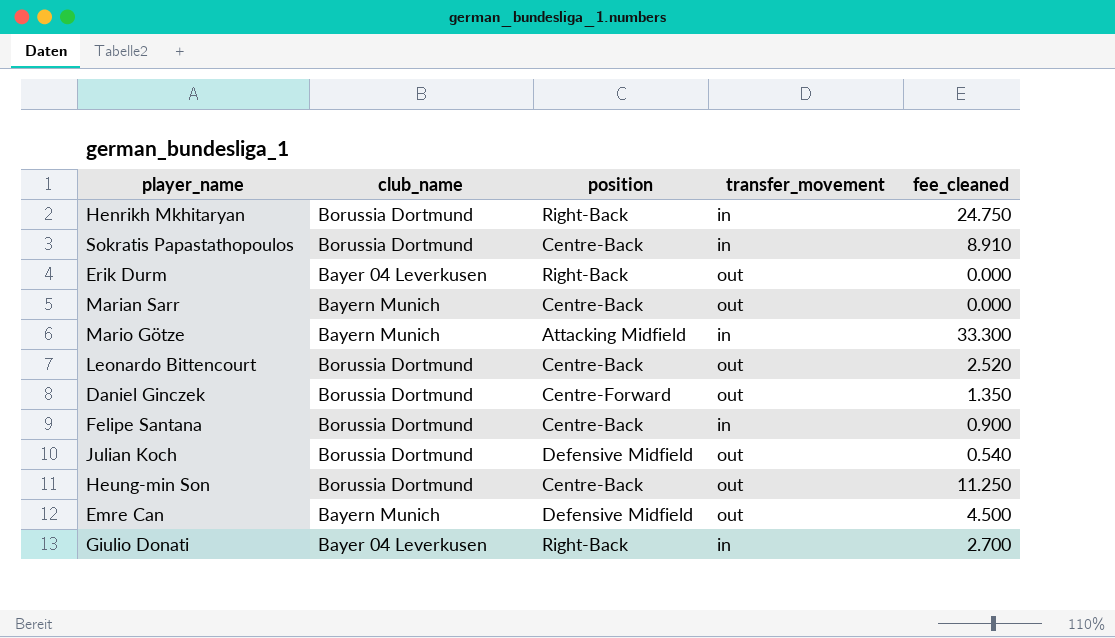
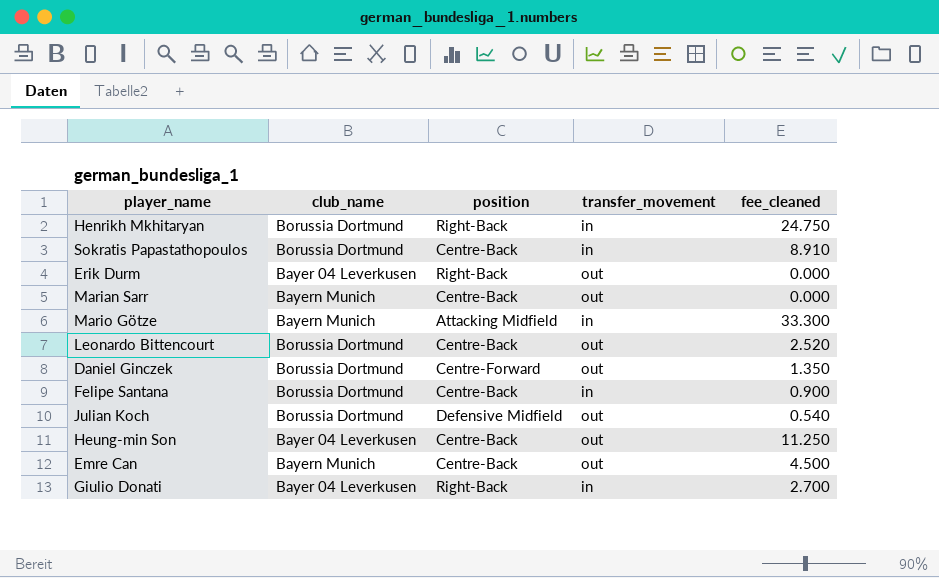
Heung-min Son | club_name: Borussia Dortmund -> Bayer 04 Leverkusen
Emre Can | position: Defensive Midfield -> Centre-Back

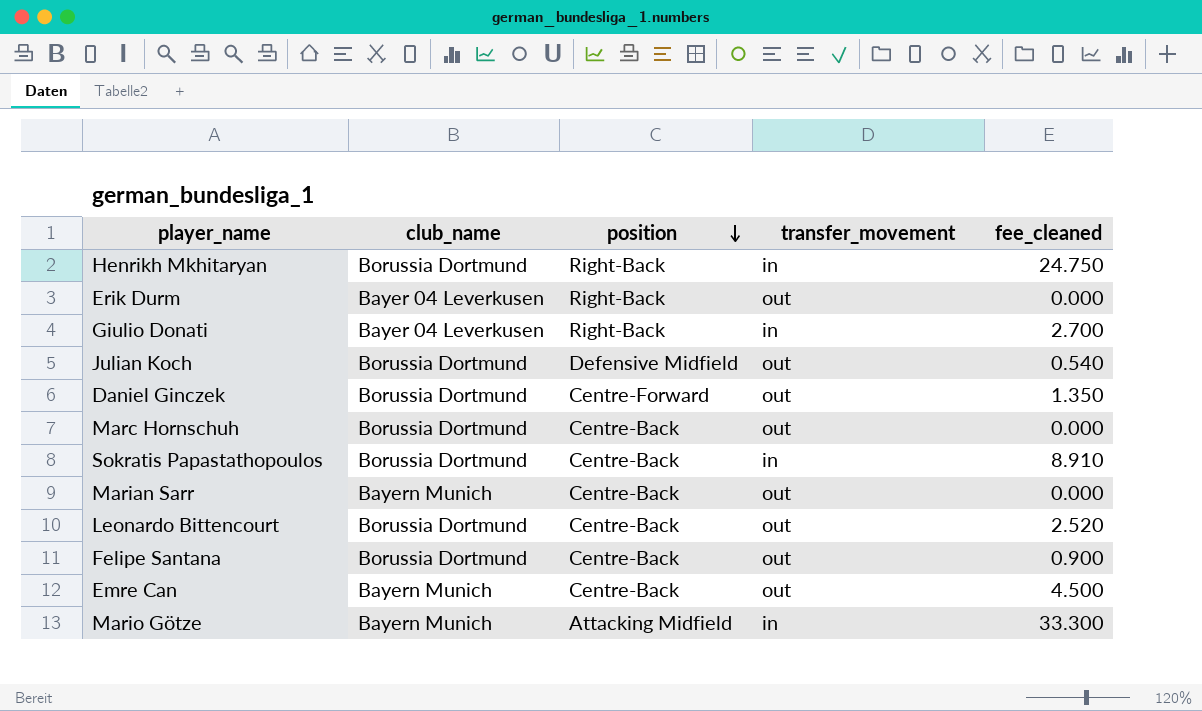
row order: none -> position descending
row Heung-min Son: Bayer 04 Leverkusen | Centre-Back | out | 11.250 -> none
row Marc Hornschuh: none -> Borussia Dortmund | Centre-Back | out | 0.000
Felipe Santana | transfer_movement: in -> out

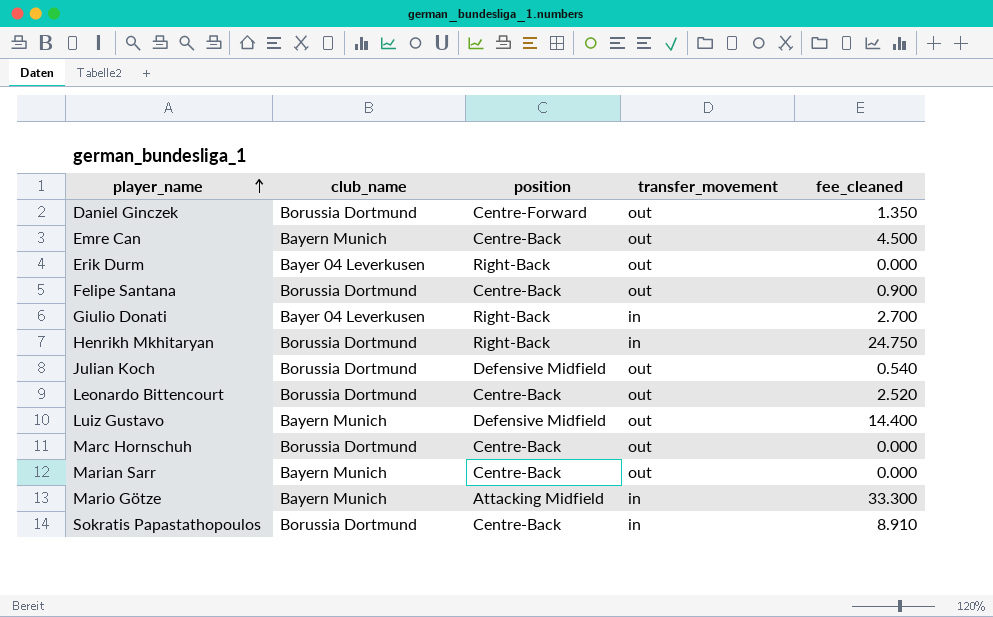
row order: position descending -> player_name ascending
row Luiz Gustavo: none -> Bayern Munich | Defensive Midfield | out | 14.400

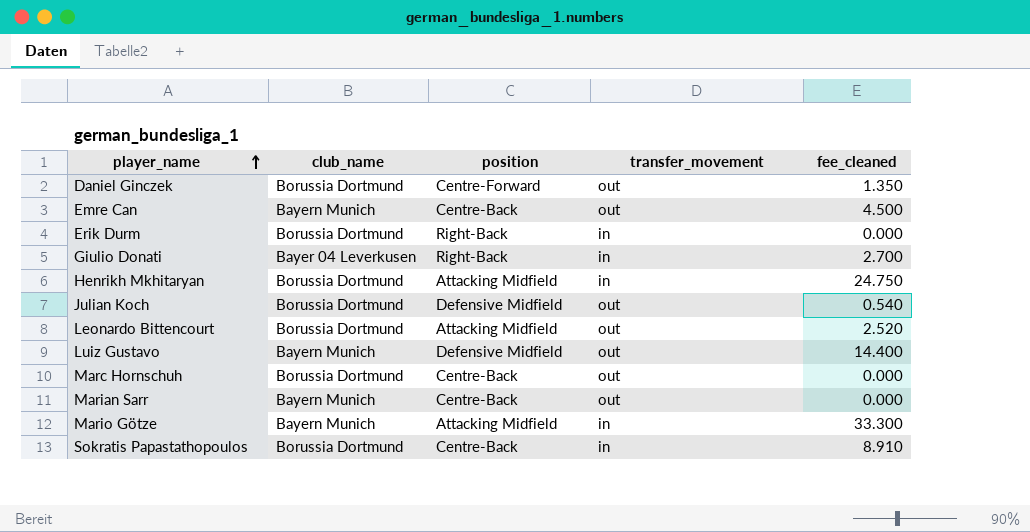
row Felipe Santana: Borussia Dortmund | Centre-Back | out | 0.900 -> none
Erik Durm | club_name: Bayer 04 Leverkusen -> Borussia Dortmund
Erik Durm | transfer_movement: out -> in
Henrikh Mkhitaryan | position: Right-Back -> Attacking Midfield
Leonardo Bittencourt | position: Centre-Back -> Attacking Midfield

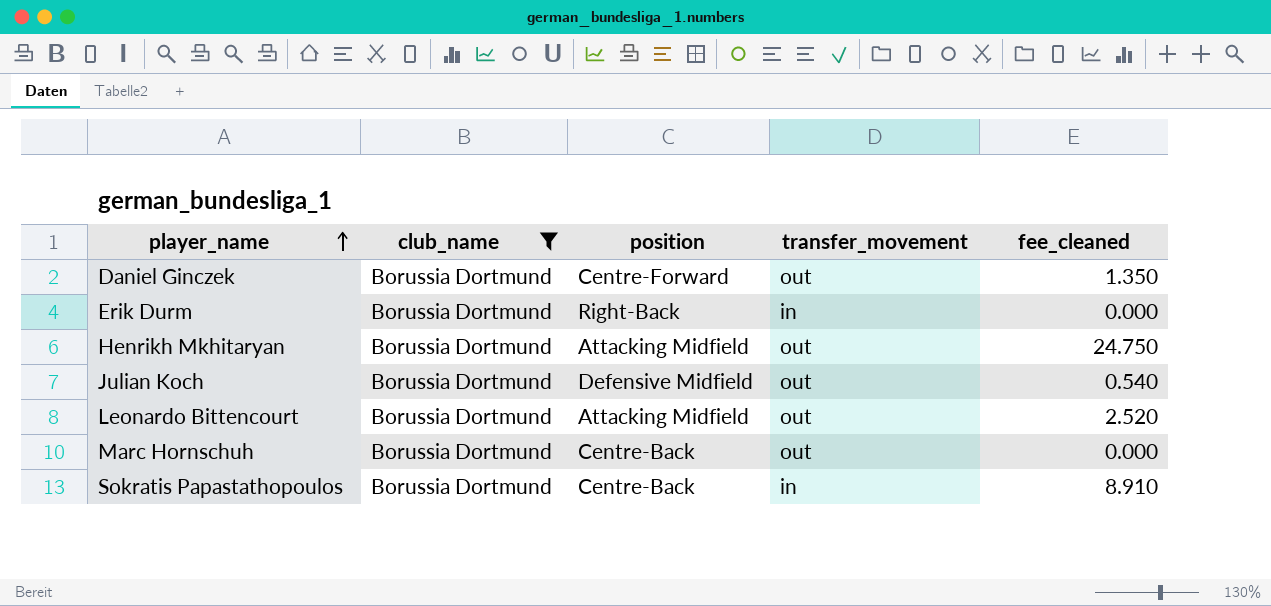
filter: none -> club_name = Borussia Dortmund
Henrikh Mkhitaryan | transfer_movement: in -> out

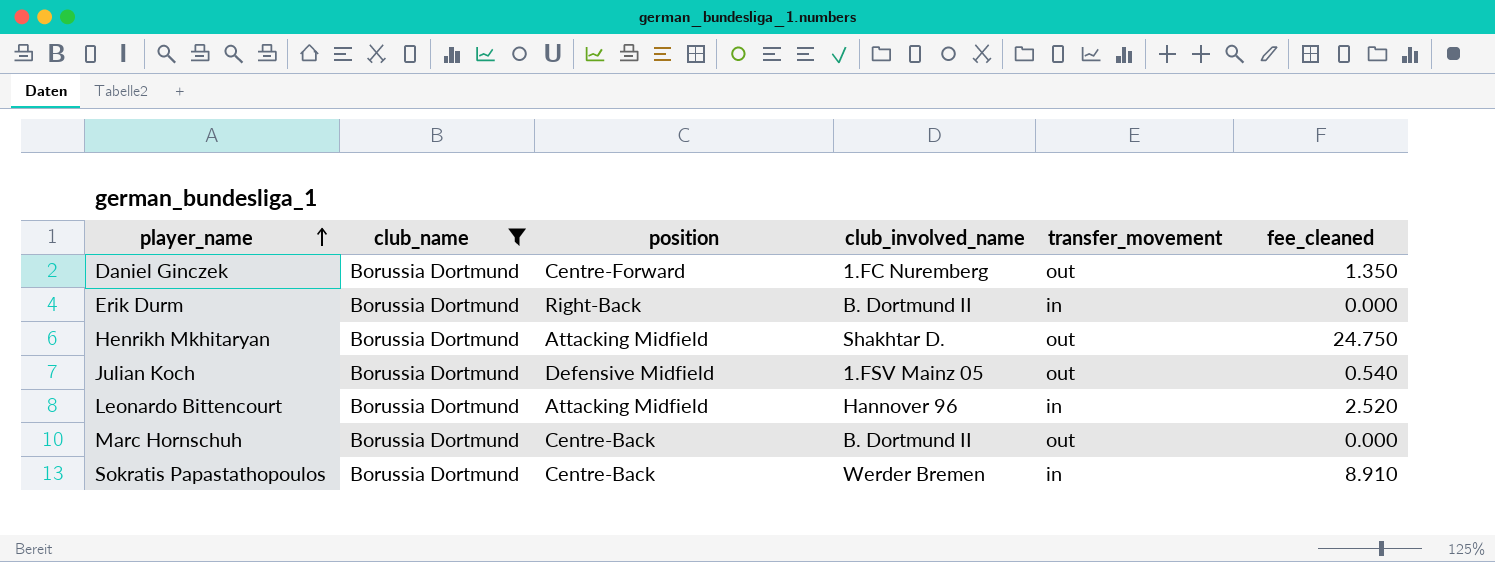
column club_involved_name | position: none -> 4
Leonardo Bittencourt | transfer_movement: out -> in

